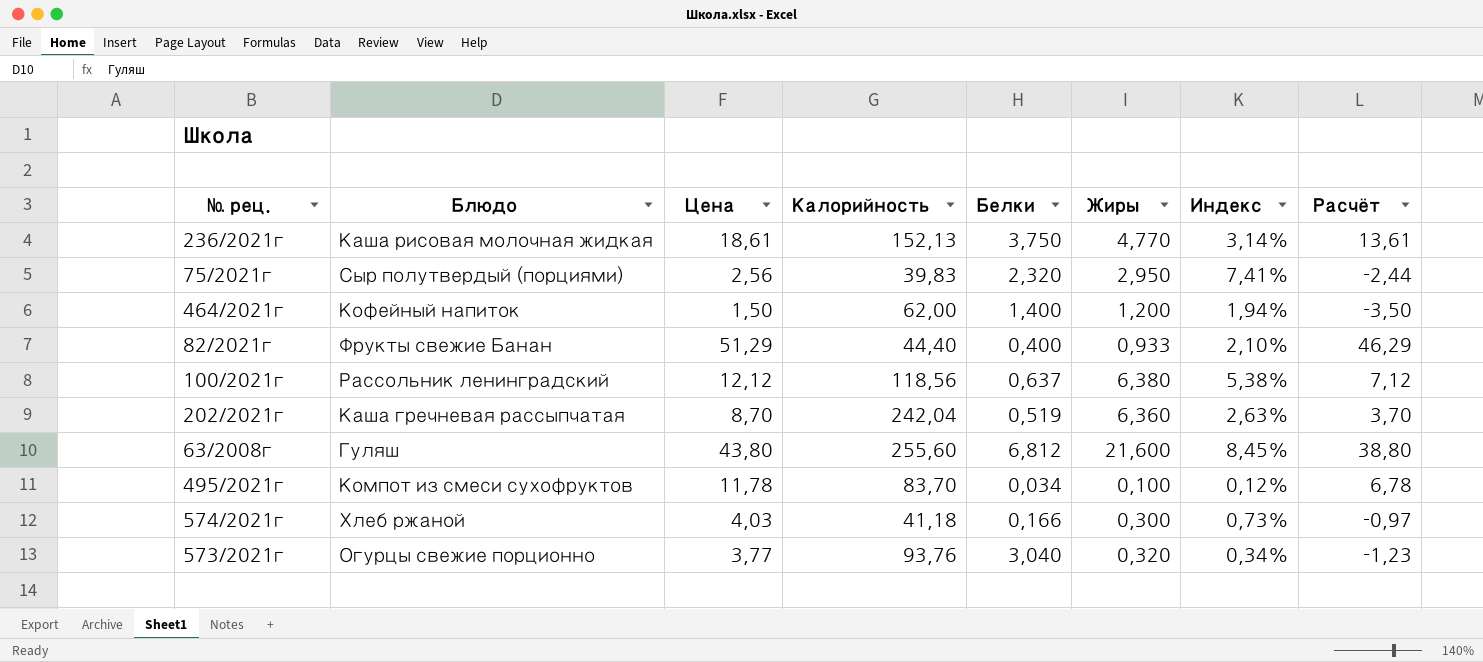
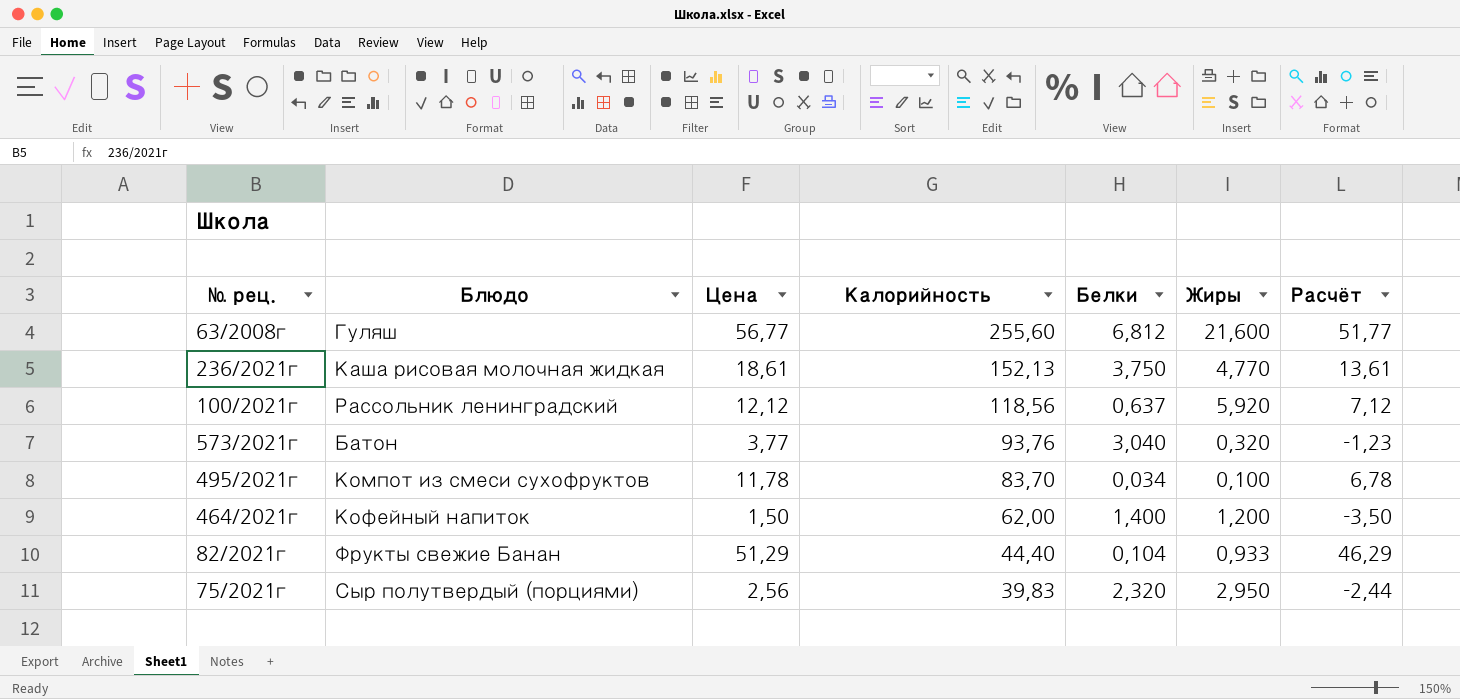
row order: none -> Калорийность descending
column Индекс | formula: [Жиры] / [Калорийность] -> none
row 202/2021г: Каша гречневая рассыпчатая | 8,70 | 242,04 | 0,519 | 6,360 | 2,63% | 3,70 -> none
row 574/2021г: Хлеб ржаной | 4,03 | 41,18 | 0,166 | 0,300 | 0,73% | -0,97 -> none
63/2008г | Цена: 43,80 -> 56,77
63/2008г | Расчёт: 38,80 -> 51,77
100/2021г | Жиры: 6,380 -> 5,920
573/2021г | Блюдо: Огурцы свежие порционно -> Батон
82/2021г | Белки: 0,400 -> 0,104

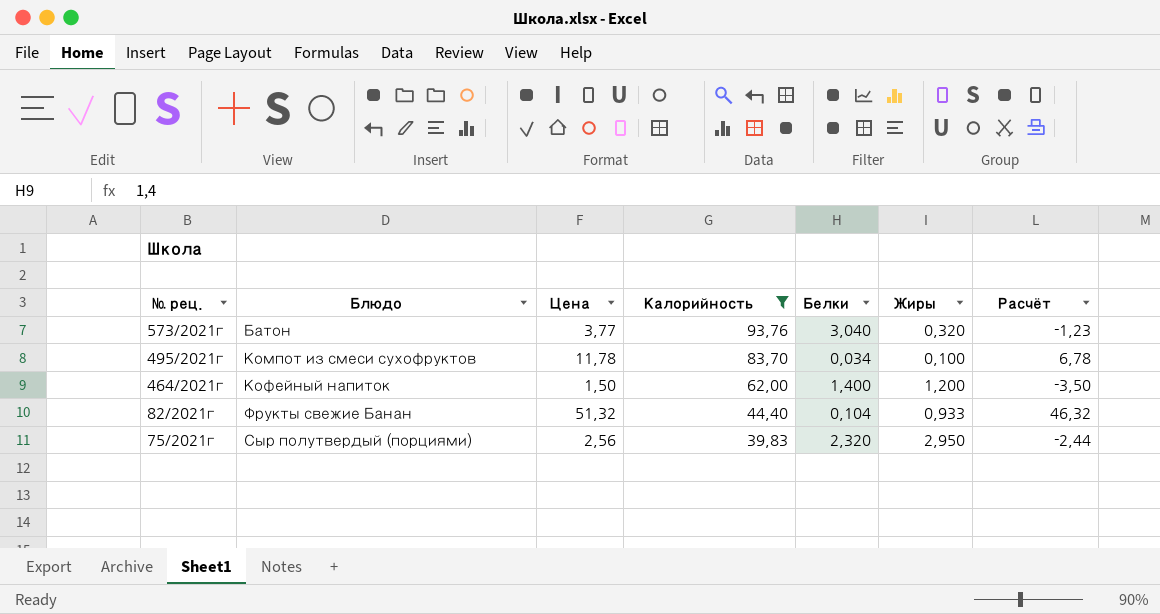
filter: none -> Калорийность <= 93,76
82/2021г | Цена: 51,29 -> 51,32
82/2021г | Расчёт: 46,29 -> 46,32

